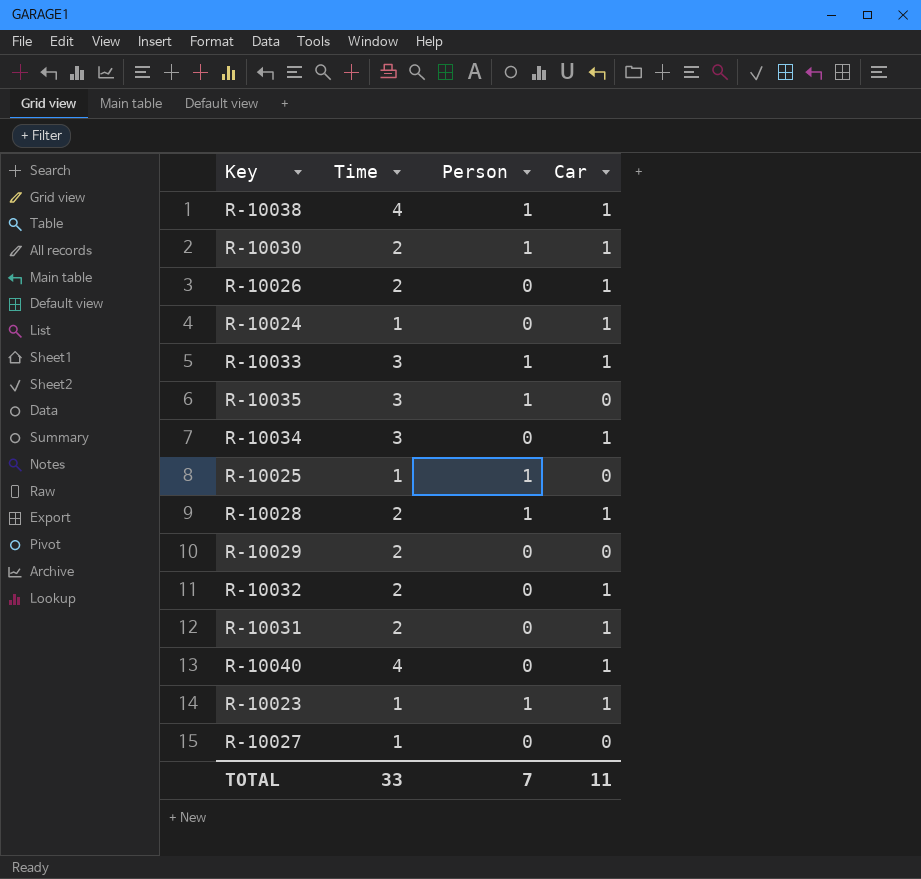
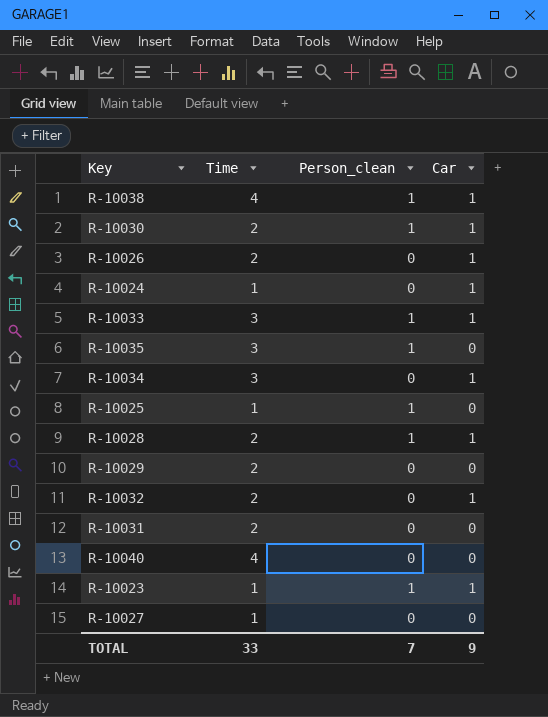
column name: Person -> Person_clean
R-10031 | Car: 1 -> 0
R-10040 | Car: 1 -> 0
TOTAL | Car: 11 -> 9

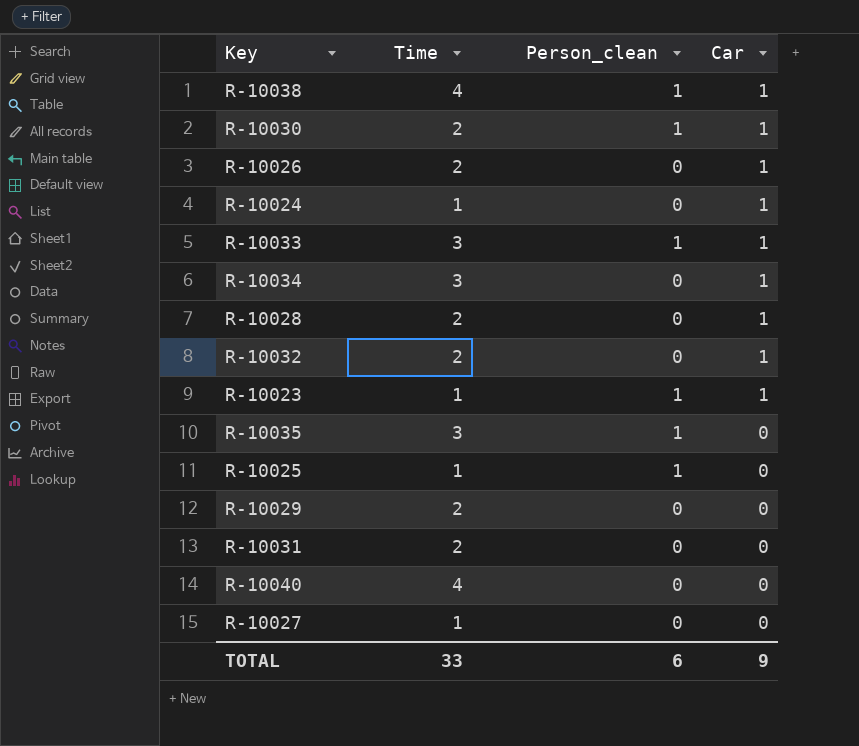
row order: none -> Car descending
R-10028 | Person_clean: 1 -> 0
TOTAL | Person_clean: 7 -> 6

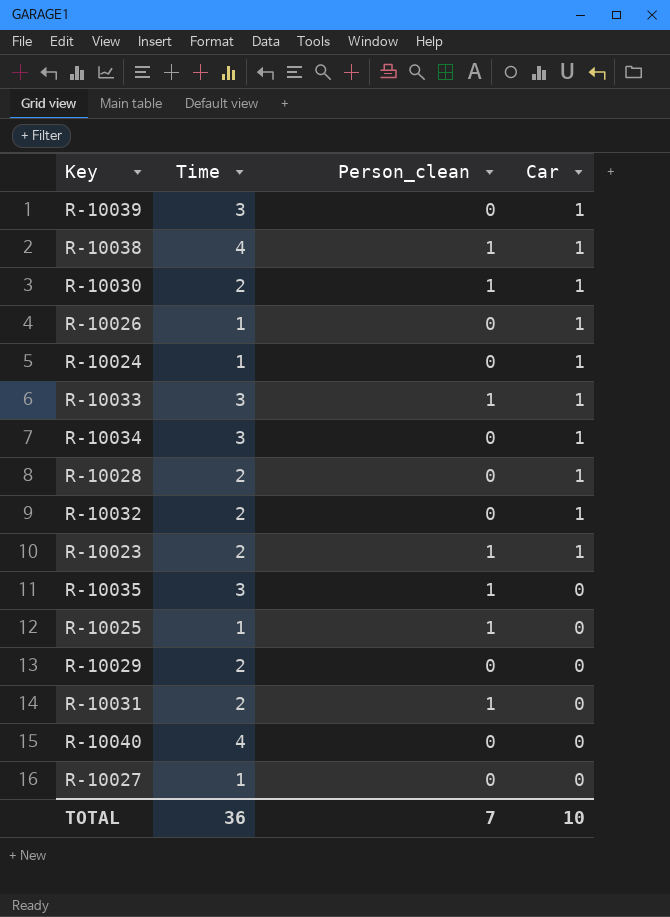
row R-10039: none -> 3 | 0 | 1
R-10026 | Time: 2 -> 1
R-10023 | Time: 1 -> 2
R-10031 | Person_clean: 0 -> 1
TOTAL | Time: 33 -> 36
TOTAL | Person_clean: 6 -> 7
TOTAL | Car: 9 -> 10

